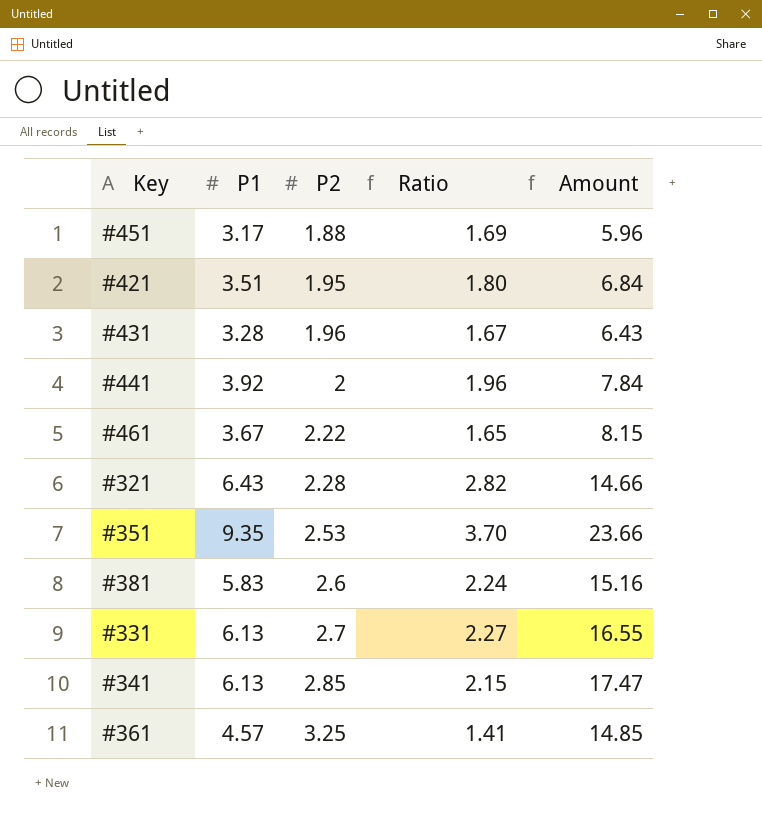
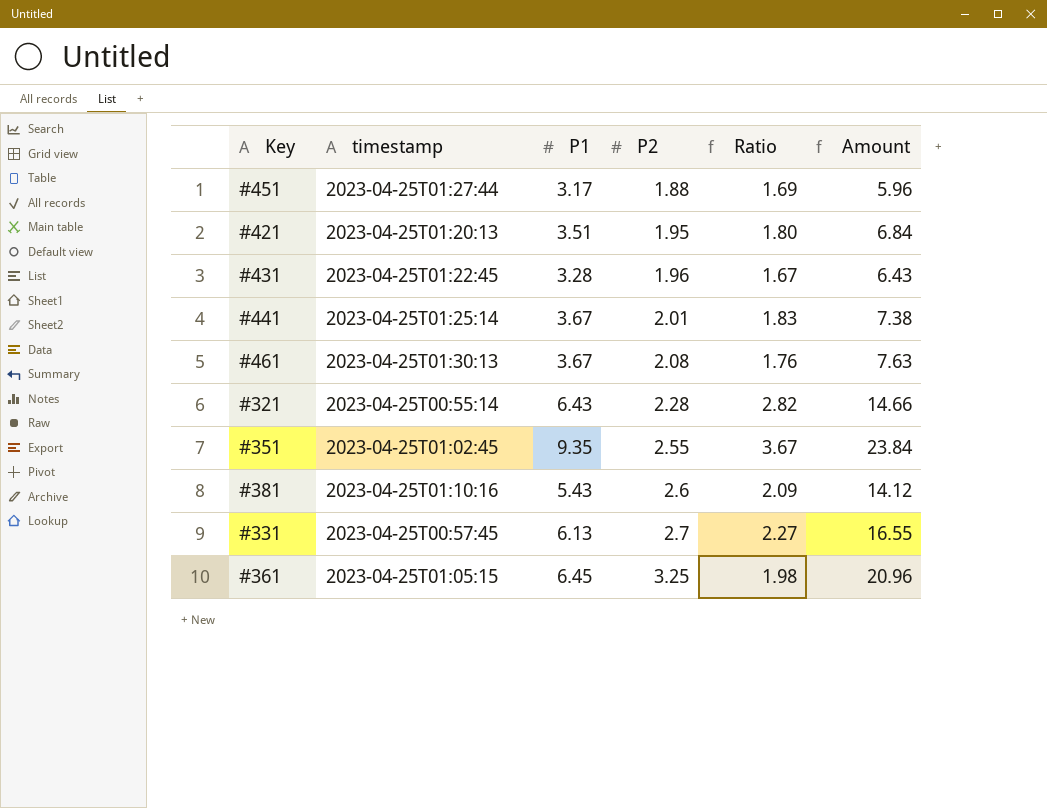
column timestamp | position: none -> 2
row #341: 6.13 | 2.85 | 2.15 | 17.47 -> none
#441 | P1: 3.92 -> 3.67
#441 | P2: 2 -> 2.01
#441 | Ratio: 1.96 -> 1.83
#441 | Amount: 7.84 -> 7.38
#461 | P2: 2.22 -> 2.08
#461 | Ratio: 1.65 -> 1.76
#461 | Amount: 8.15 -> 7.63
#351 | P2: 2.53 -> 2.55
#351 | Ratio: 3.70 -> 3.67
#351 | Amount: 23.66 -> 23.84
#381 | P1: 5.83 -> 5.43
#381 | Ratio: 2.24 -> 2.09
#381 | Amount: 15.16 -> 14.12
#361 | P1: 4.57 -> 6.45
#361 | Ratio: 1.41 -> 1.98
#361 | Amount: 14.85 -> 20.96

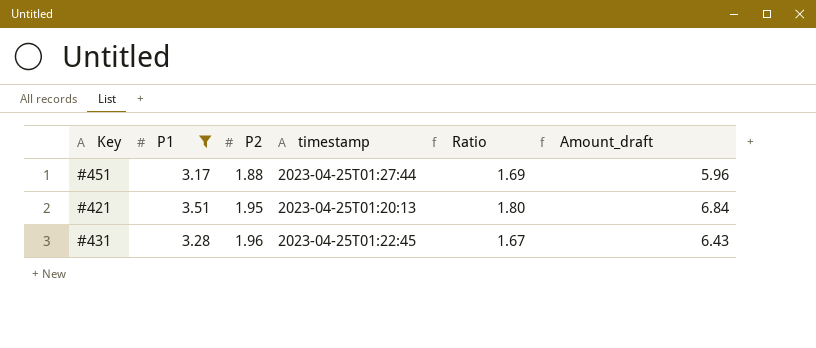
filter: none -> P1 <= 3.51
column timestamp | position: 2 -> 4
column name: Amount -> Amount_draft

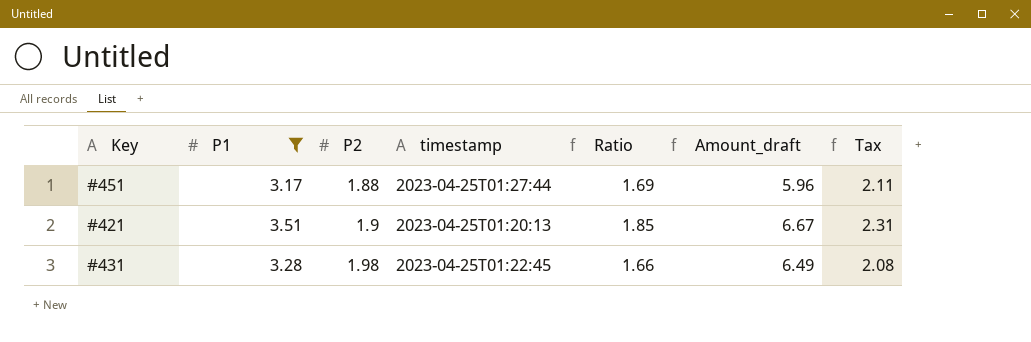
column Tax | formula: none -> [Ratio] * 1.25
#421 | P2: 1.95 -> 1.9
#421 | Ratio: 1.80 -> 1.85
#421 | Amount_draft: 6.84 -> 6.67
#431 | P2: 1.96 -> 1.98
#431 | Ratio: 1.67 -> 1.66
#431 | Amount_draft: 6.43 -> 6.49

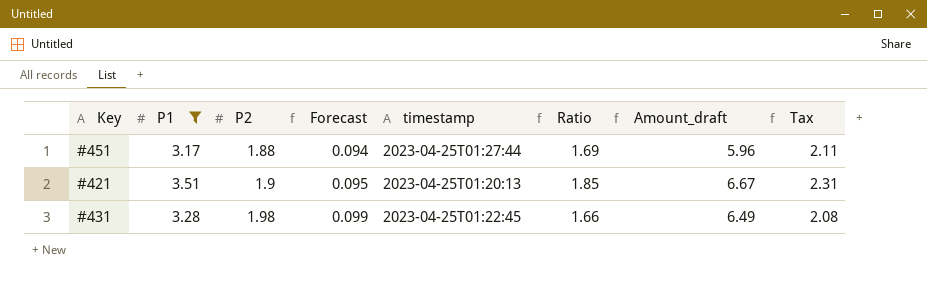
column Forecast | formula: none -> [P2] * 0.05

